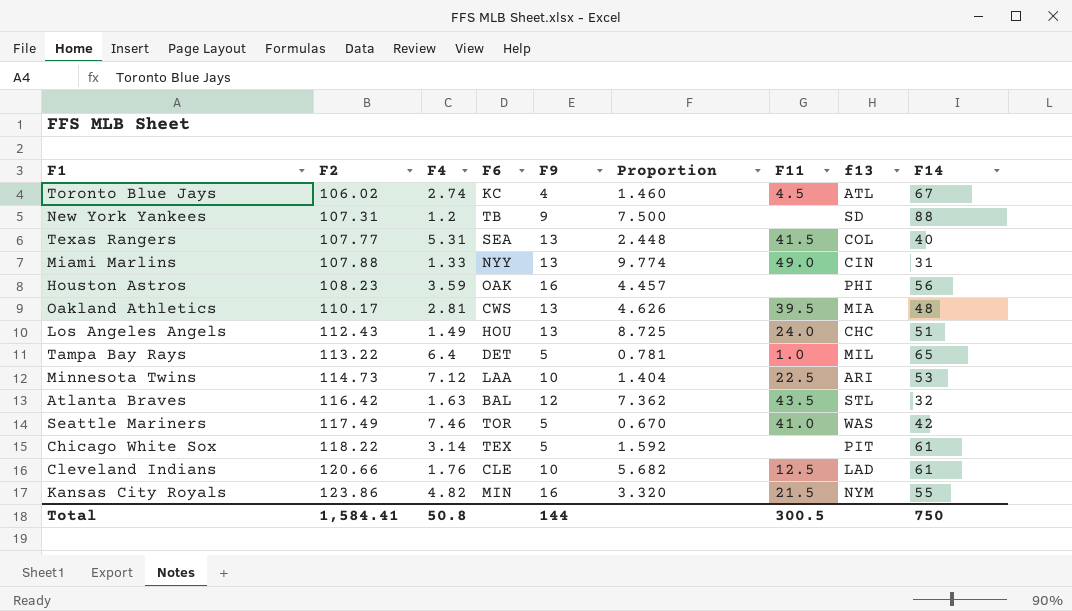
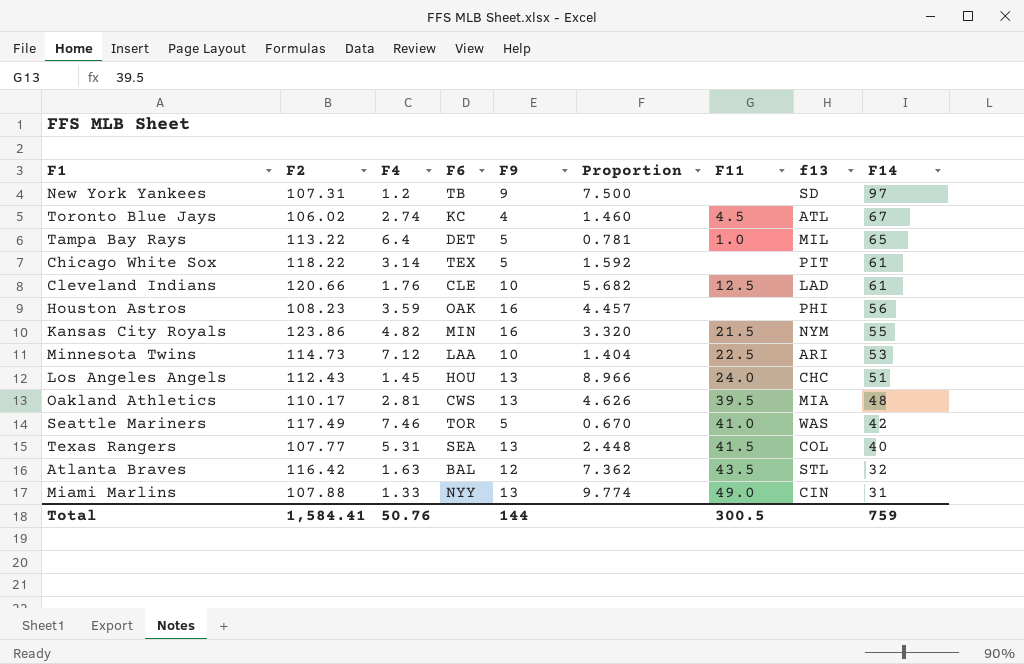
row order: F2 ascending -> F14 descending
New York Yankees | F14: 88 -> 97
Los Angeles Angels | F4: 1.49 -> 1.45
Los Angeles Angels | Proportion: 8.725 -> 8.966
Total | F4: 50.8 -> 50.76
Total | F14: 750 -> 759

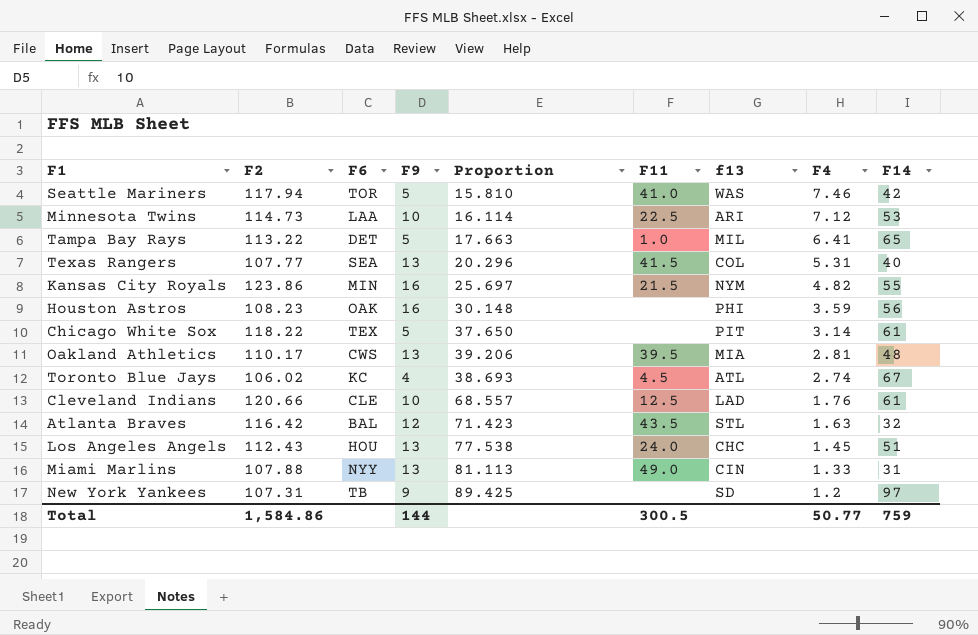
row order: F14 descending -> F4 descending
column Proportion | formula: [F9] / [F4] -> [F2] / [F4]
column F4 | position: 3 -> 8
Seattle Mariners | F2: 117.49 -> 117.94
Tampa Bay Rays | F4: 6.4 -> 6.41
Total | F2: 1,584.41 -> 1,584.86
Total | F4: 50.76 -> 50.77

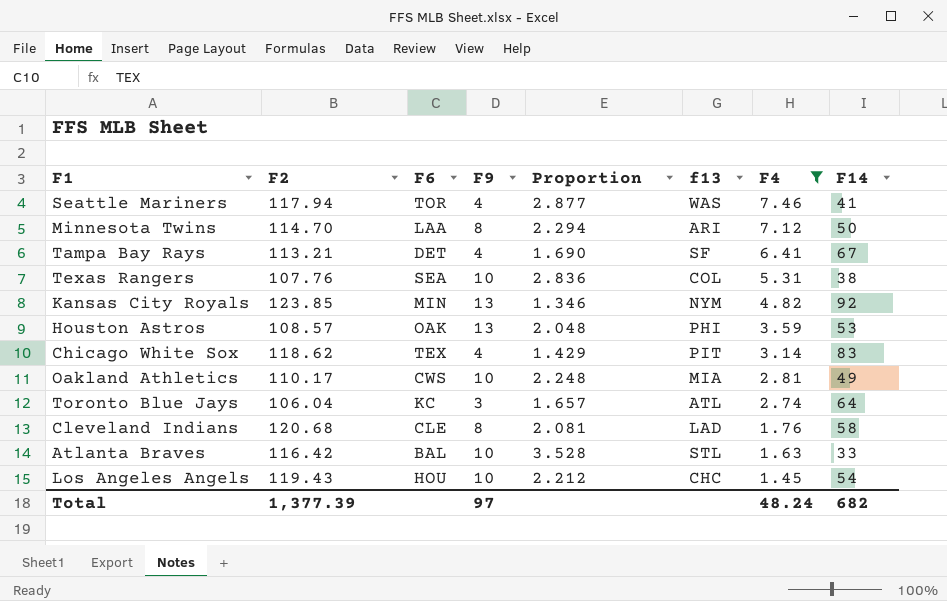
filter: none -> F4 >= 1.45
column F11 | position: 6 -> none
column Proportion | formula: [F2] / [F4] -> [F2] / [F14]
Seattle Mariners | F9: 5 -> 4
Seattle Mariners | F14: 42 -> 41
Minnesota Twins | F2: 114.73 -> 114.70
Minnesota Twins | F9: 10 -> 8
Minnesota Twins | F14: 53 -> 50
Tampa Bay Rays | F2: 113.22 -> 113.21
Tampa Bay Rays | F9: 5 -> 4
Tampa Bay Rays | f13: MIL -> SF
Tampa Bay Rays | F14: 65 -> 67
Texas Rangers | F2: 107.77 -> 107.76
Texas Rangers | F9: 13 -> 10
Texas Rangers | F14: 40 -> 38
Kansas City Royals | F2: 123.86 -> 123.85
Kansas City Royals | F9: 16 -> 13
Kansas City Royals | F14: 55 -> 92
Houston Astros | F2: 108.23 -> 108.57
Houston Astros | F9: 16 -> 13
Houston Astros | F14: 56 -> 53
Chicago White Sox | F2: 118.22 -> 118.62
Chicago White Sox | F9: 5 -> 4
Chicago White Sox | F14: 61 -> 83
Oakland Athletics | F9: 13 -> 10
Oakland Athletics | F14: 48 -> 49
Toronto Blue Jays | F2: 106.02 -> 106.04
Toronto Blue Jays | F9: 4 -> 3
Toronto Blue Jays | F14: 67 -> 64
Cleveland Indians | F2: 120.66 -> 120.68
Cleveland Indians | F9: 10 -> 8
Cleveland Indians | F14: 61 -> 58
Atlanta Braves | F9: 12 -> 10
Atlanta Braves | F14: 32 -> 33
Los Angeles Angels | F2: 112.43 -> 119.43
Los Angeles Angels | F9: 13 -> 10
Los Angeles Angels | F14: 51 -> 54
Total | F2: 1,584.86 -> 1,377.39
Total | F9: 144 -> 97
Total | F4: 50.77 -> 48.24
Total | F14: 759 -> 682

